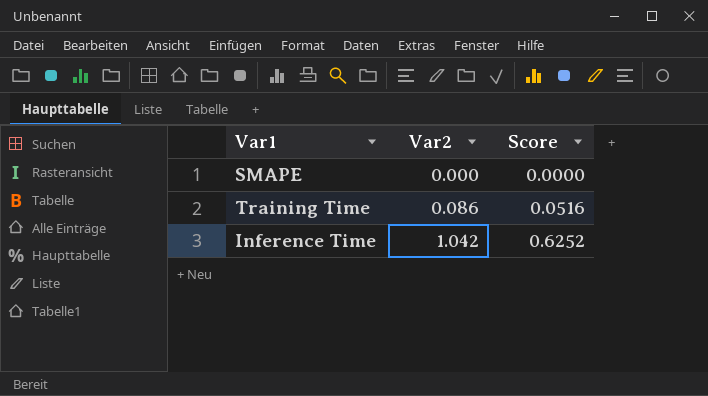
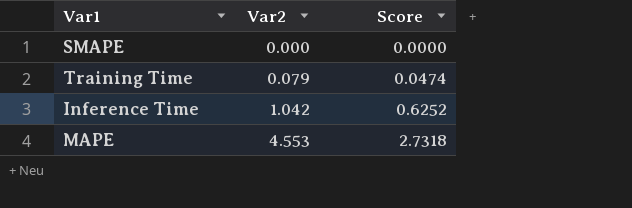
Training Time | Var2: 0.086 -> 0.079
Training Time | Score: 0.0516 -> 0.0474
row MAPE: none -> 4.553 | 2.7318

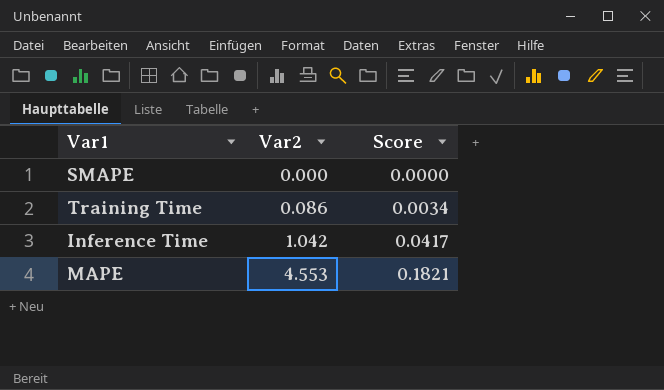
column Score | formula: [Var2] * 0.6 -> [Var2] * 0.04
Training Time | Var2: 0.079 -> 0.086

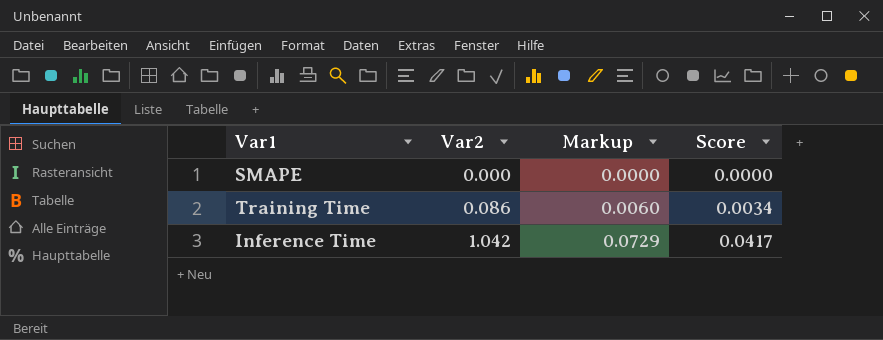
column Markup | formula: none -> [Var2] * 0.07
row MAPE: 4.553 | 0.1821 -> none

